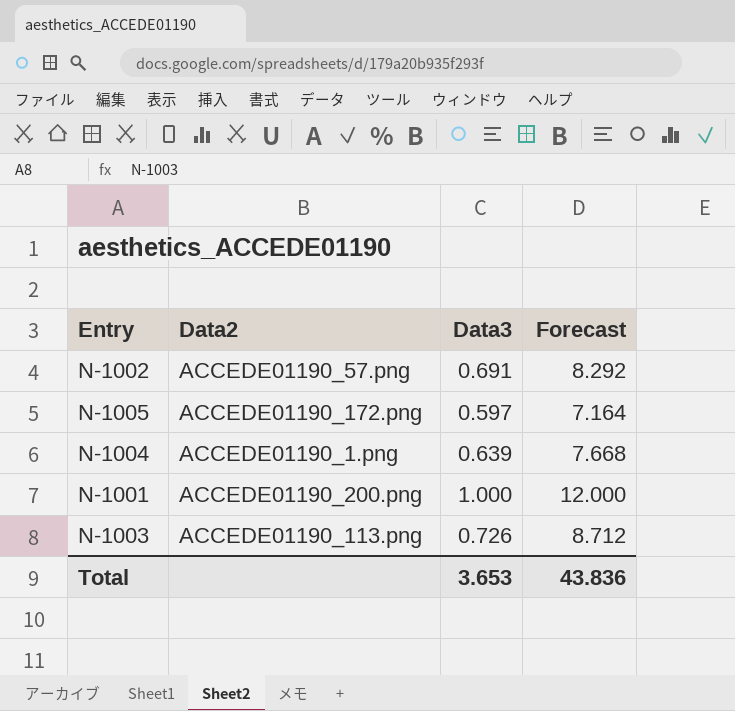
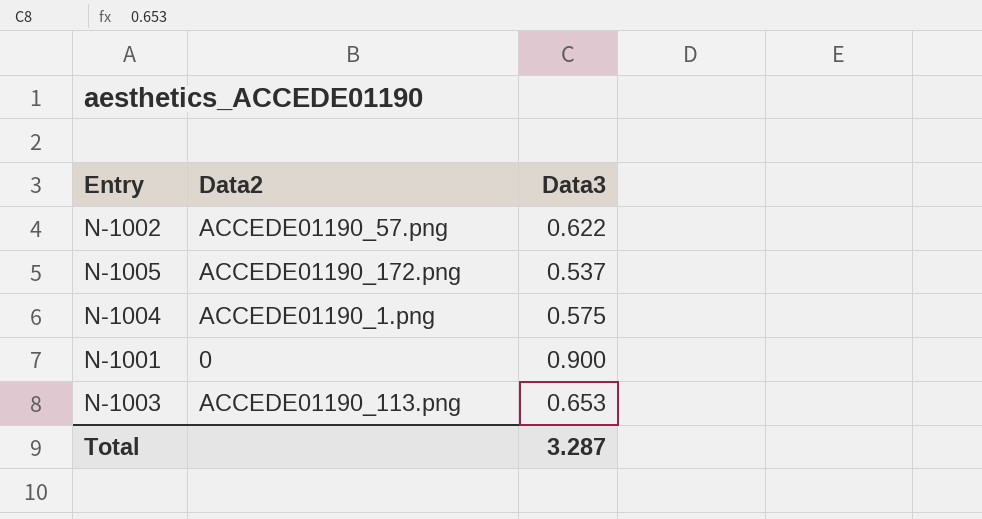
column Forecast | formula: [Data3] * 12 -> none
N-1002 | Data3: 0.691 -> 0.622
N-1005 | Data3: 0.597 -> 0.537
N-1004 | Data3: 0.639 -> 0.575
N-1001 | Data2: ACCEDE01190_200.png -> 0
N-1001 | Data3: 1.000 -> 0.900
N-1003 | Data3: 0.726 -> 0.653
Total | Data3: 3.653 -> 3.287

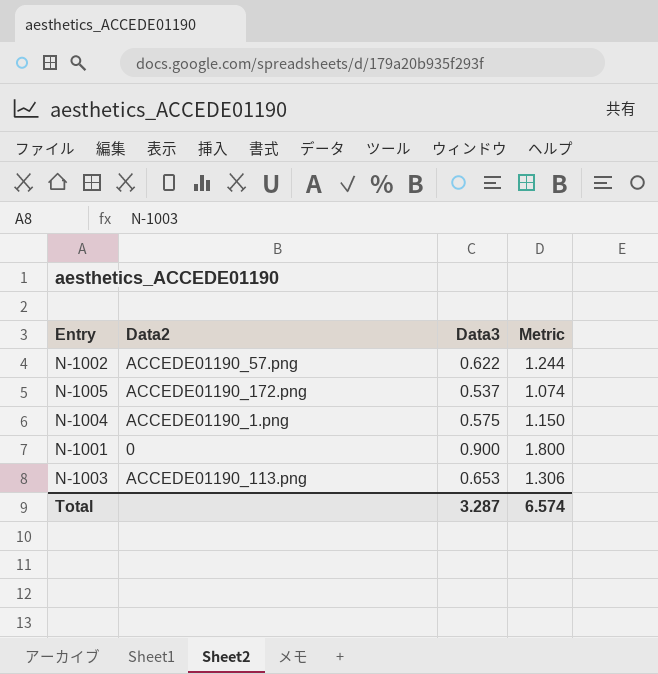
column Metric | formula: none -> [Data3] * 2

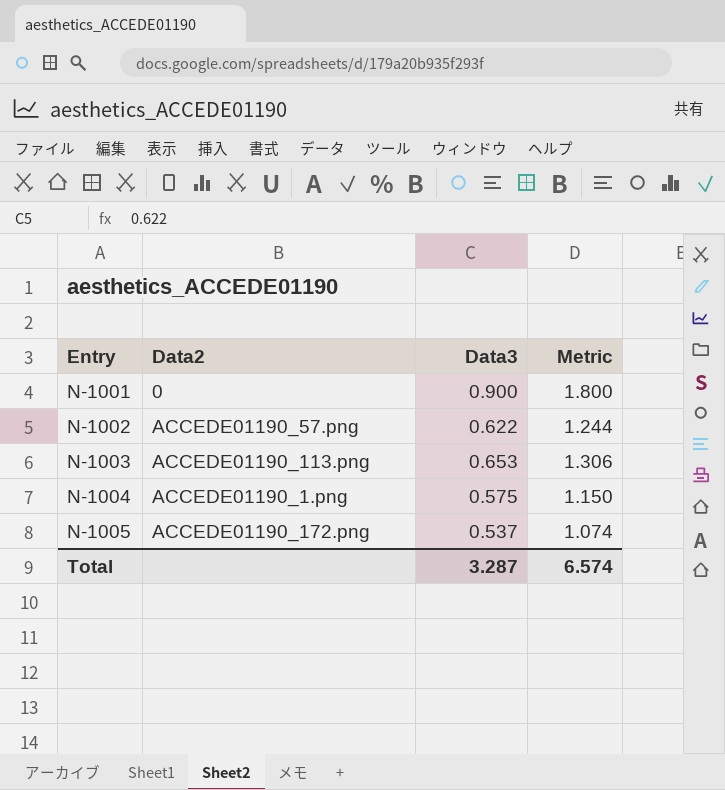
row order: none -> Entry ascending

